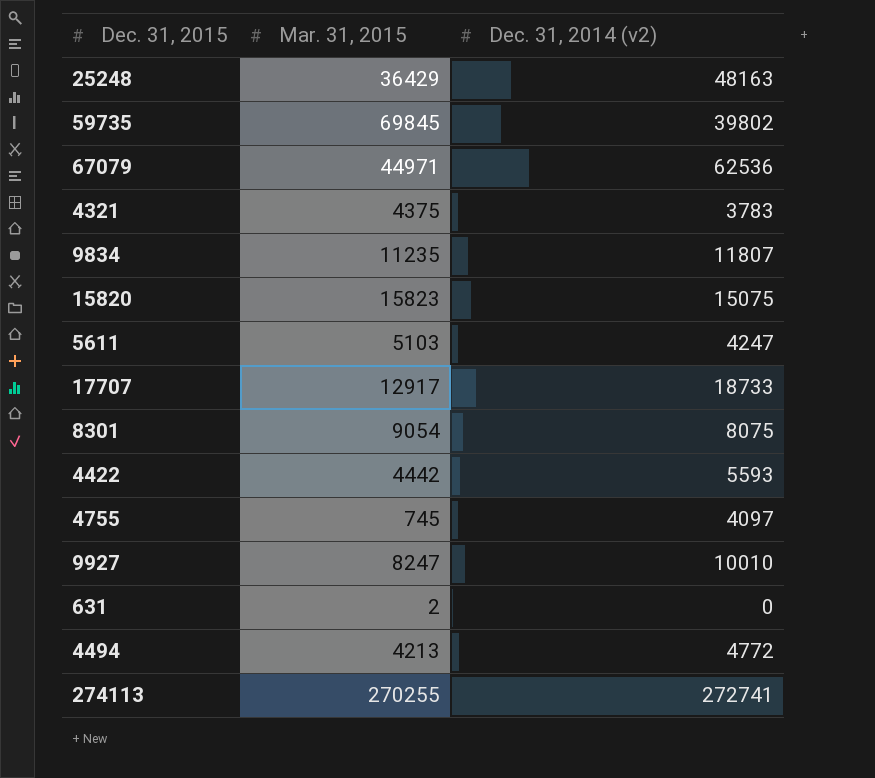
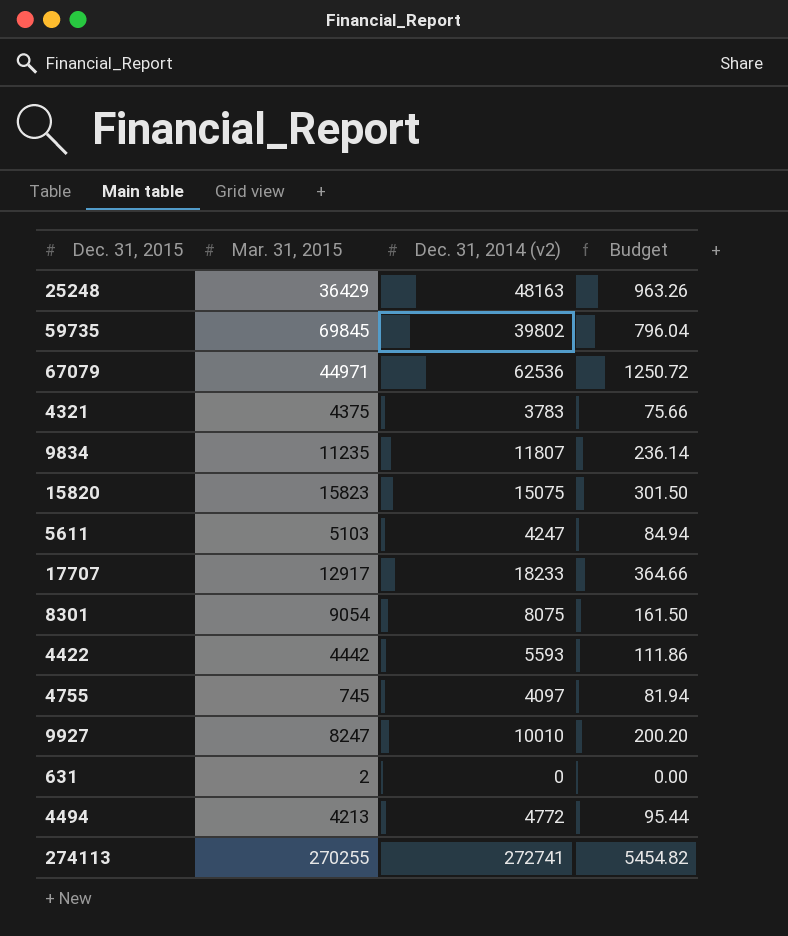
column Budget | formula: none -> [Dec. 31, 2014 (v2)] * 0.02
17707 | Dec. 31, 2014 (v2): 18733 -> 18233

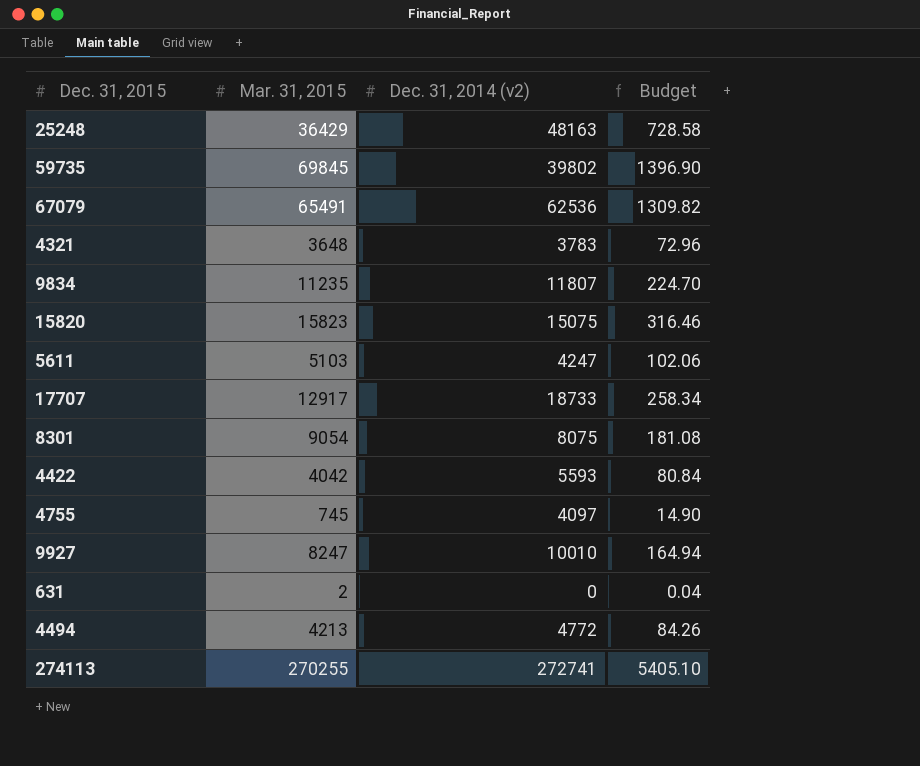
column Budget | formula: [Dec. 31, 2014 (v2)] * 0.02 -> [Mar. 31, 2015] * 0.02
67079 | Mar. 31, 2015: 44971 -> 65491
4321 | Mar. 31, 2015: 4375 -> 3648
17707 | Dec. 31, 2014 (v2): 18233 -> 18733
4422 | Mar. 31, 2015: 4442 -> 4042

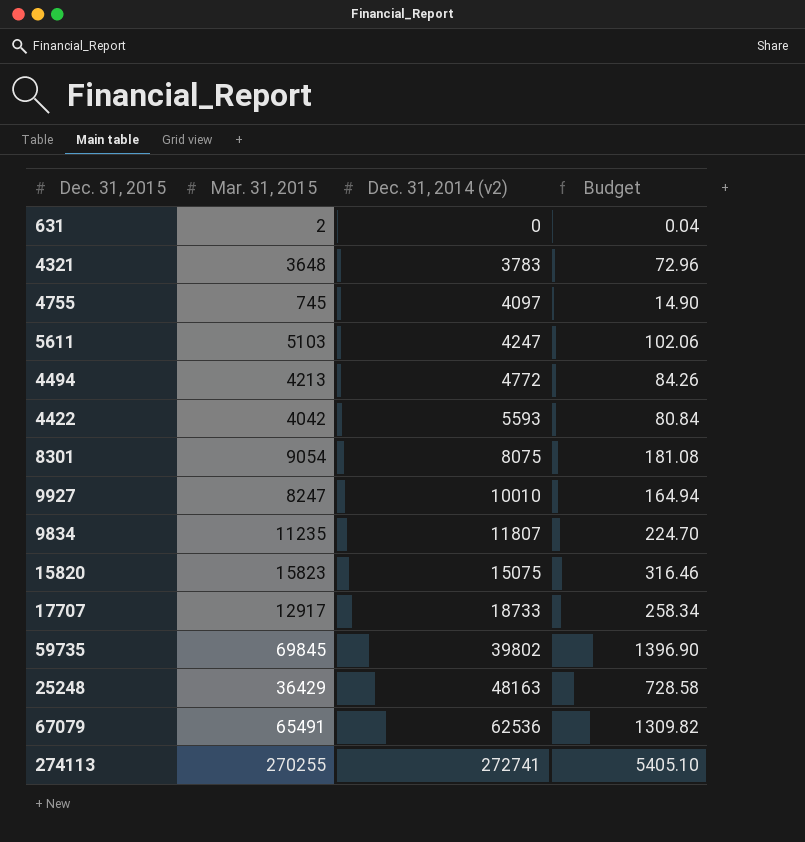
row order: none -> Dec. 31, 2014 (v2) ascending

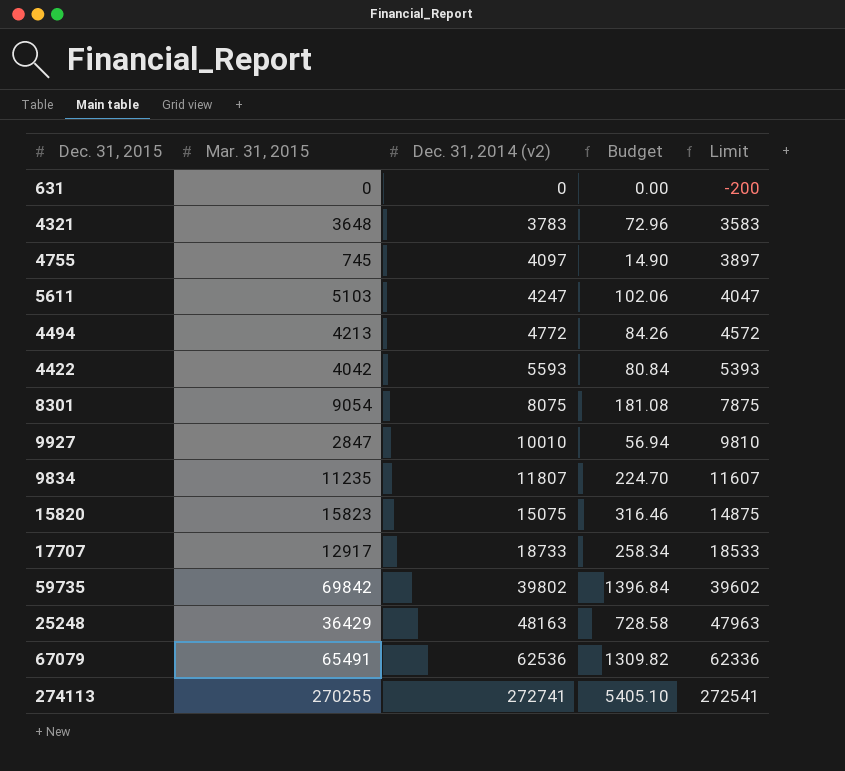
column Limit | formula: none -> [Dec. 31, 2014 (v2)] - 200
631 | Mar. 31, 2015: 2 -> 0
631 | Budget: 0.04 -> 0.00
9927 | Mar. 31, 2015: 8247 -> 2847
9927 | Budget: 164.94 -> 56.94
59735 | Mar. 31, 2015: 69845 -> 69842
59735 | Budget: 1396.90 -> 1396.84

